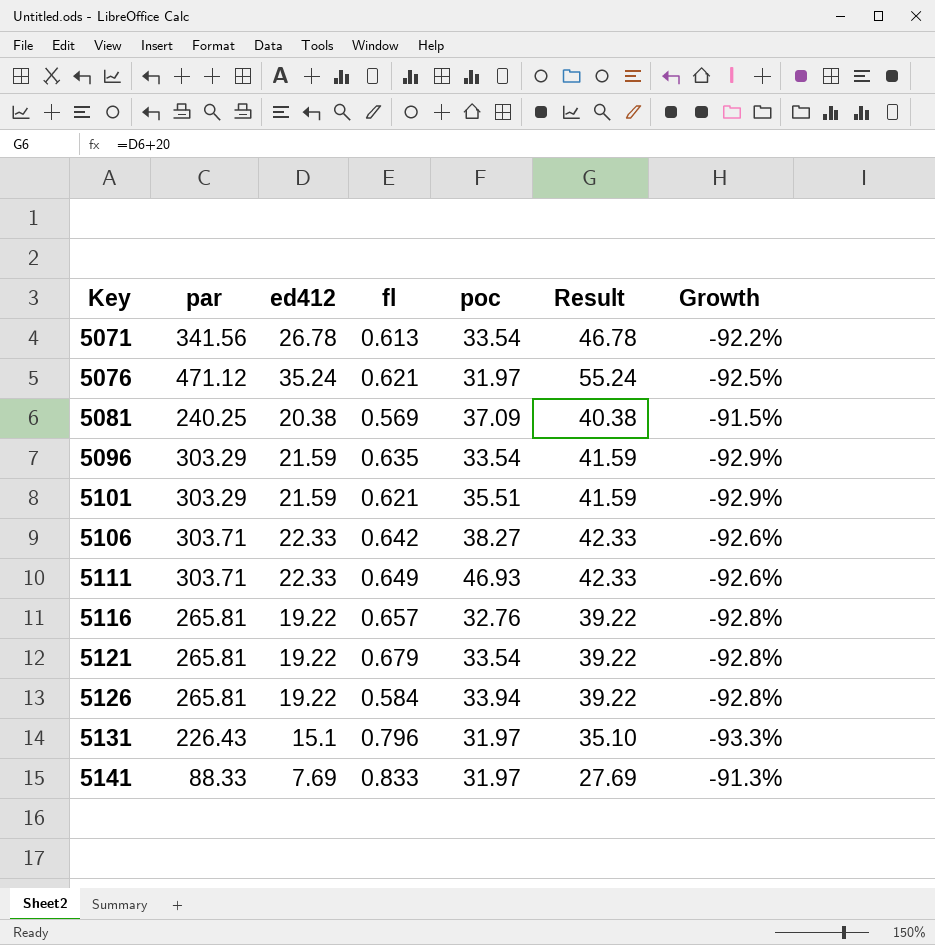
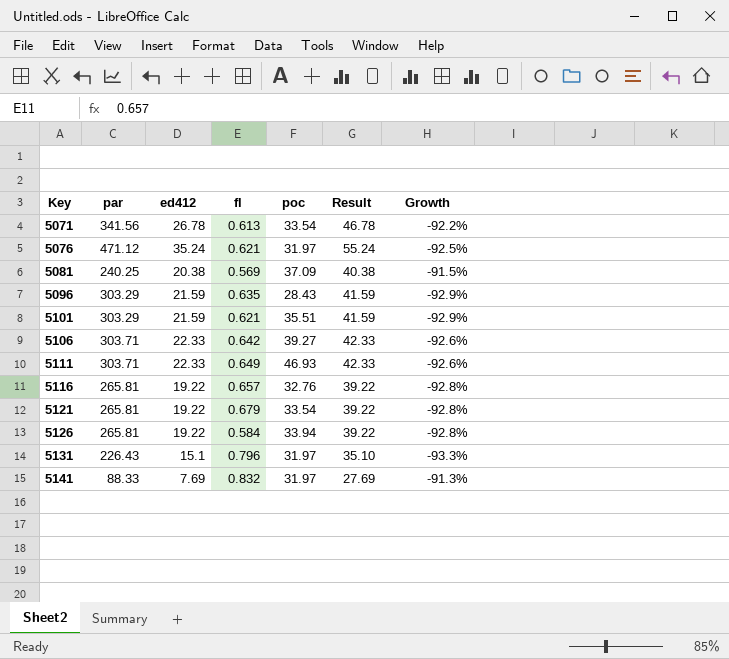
5096 | poc: 33.54 -> 28.43
5106 | poc: 38.27 -> 39.27
5141 | fl: 0.833 -> 0.832

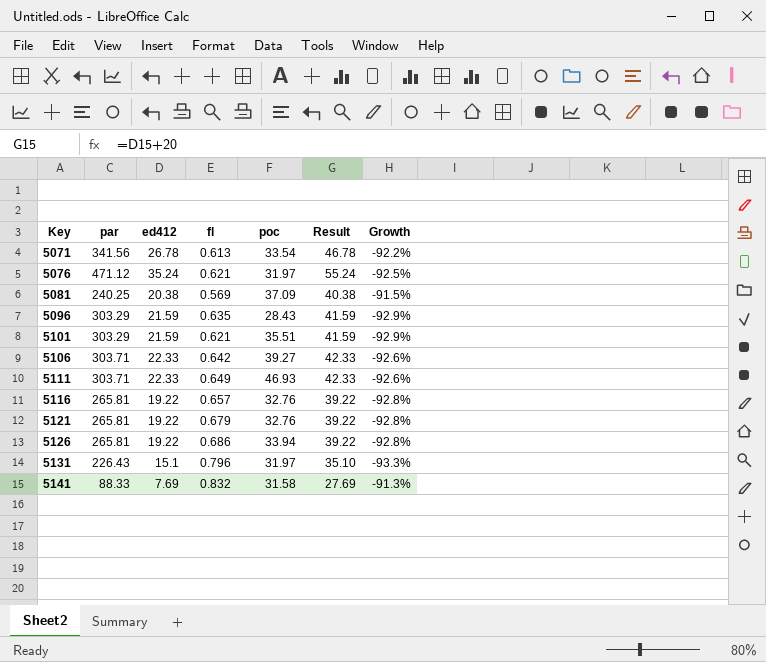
5121 | poc: 33.54 -> 32.76
5126 | fl: 0.584 -> 0.686
5141 | poc: 31.97 -> 31.58

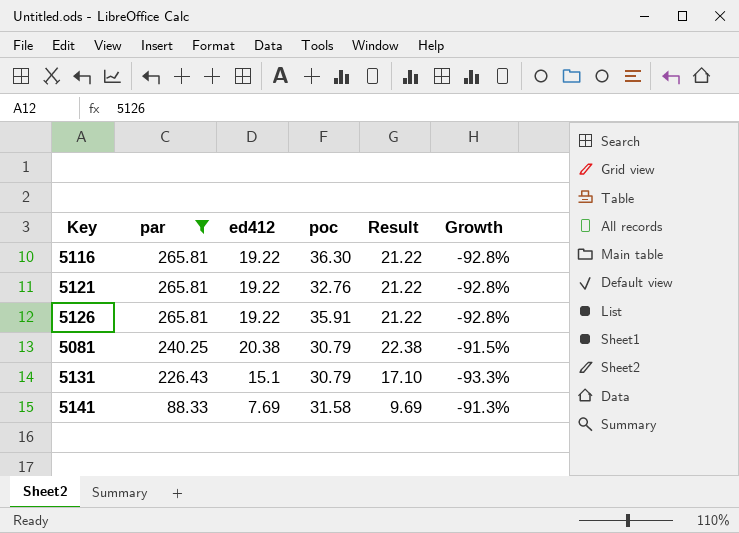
filter: none -> par <= 265.81
row order: Key ascending -> par descending
column fl | position: 4 -> none
column Result | formula: [ed412] + 20 -> [ed412] + 2
5116 | poc: 32.76 -> 36.30
5126 | poc: 33.94 -> 35.91
5081 | poc: 37.09 -> 30.79
5131 | poc: 31.97 -> 30.79

